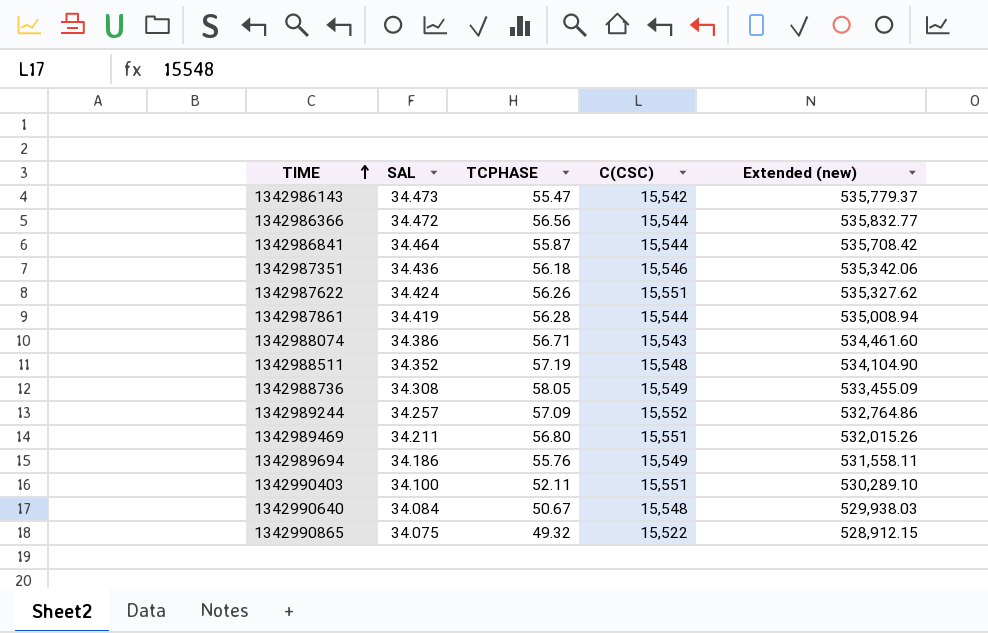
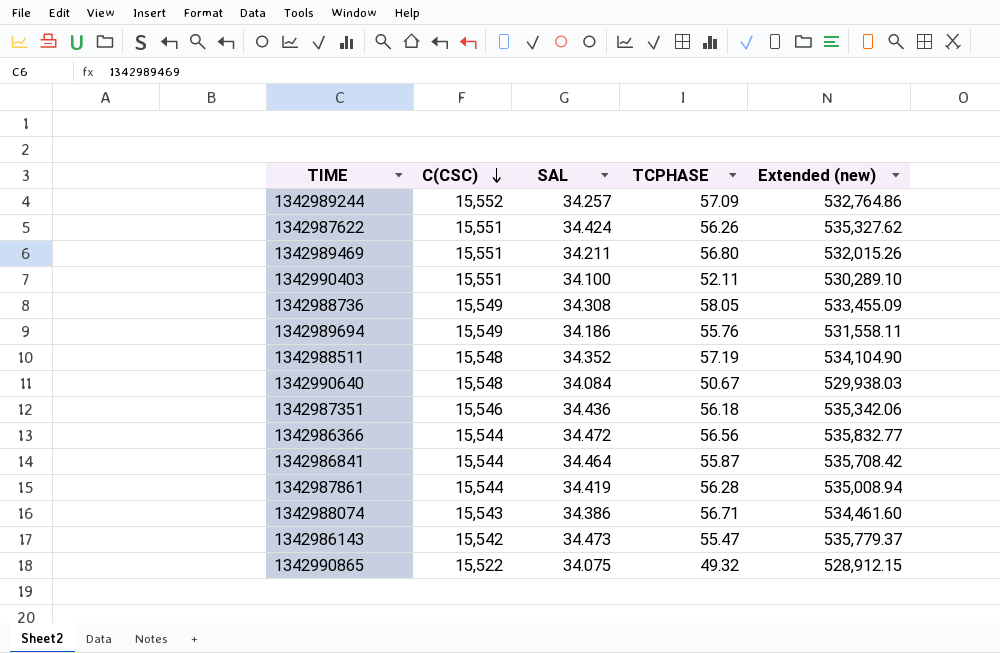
row order: TIME ascending -> C(CSC) descending
column C(CSC) | position: 4 -> 2

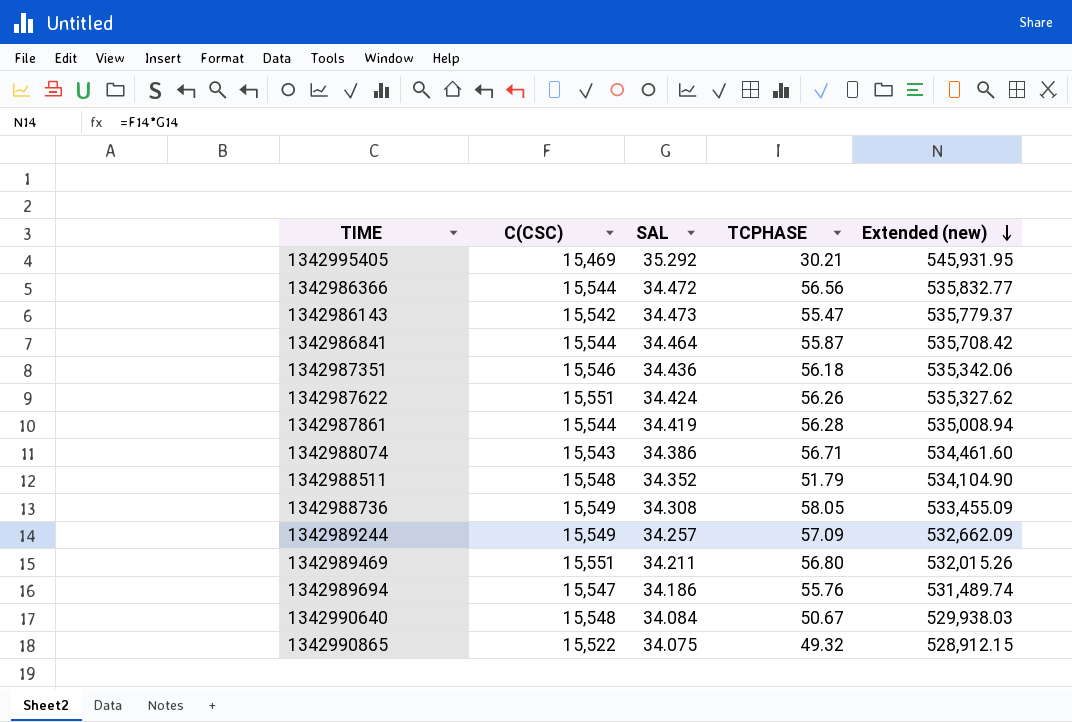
row order: C(CSC) descending -> Extended (new) descending
row 1342990403: 15,551 | 34.100 | 52.11 | 530,289.10 -> none
row 1342995405: none -> 15,469 | 35.292 | 30.21 | 545,931.95
1342988511 | TCPHASE: 57.19 -> 51.79
1342989244 | C(CSC): 15,552 -> 15,549
1342989244 | Extended (new): 532,764.86 -> 532,662.09
1342989694 | C(CSC): 15,549 -> 15,547
1342989694 | Extended (new): 531,558.11 -> 531,489.74

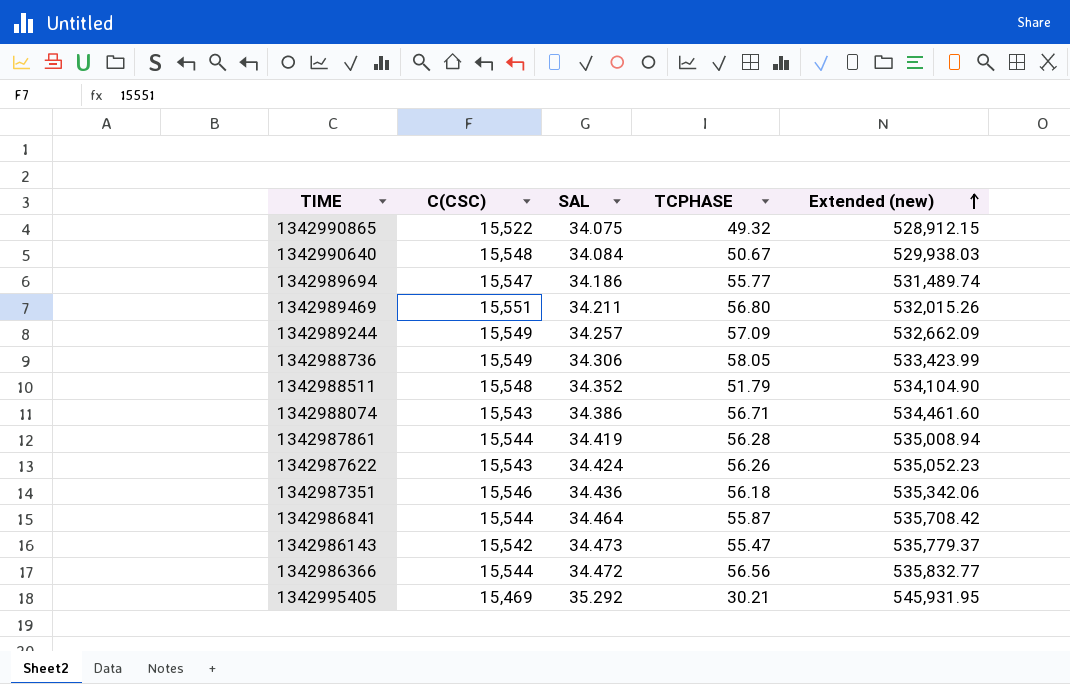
row order: Extended (new) descending -> Extended (new) ascending
1342989694 | TCPHASE: 55.76 -> 55.77
1342988736 | SAL: 34.308 -> 34.306
1342988736 | Extended (new): 533,455.09 -> 533,423.99
1342987622 | C(CSC): 15,551 -> 15,543
1342987622 | Extended (new): 535,327.62 -> 535,052.23

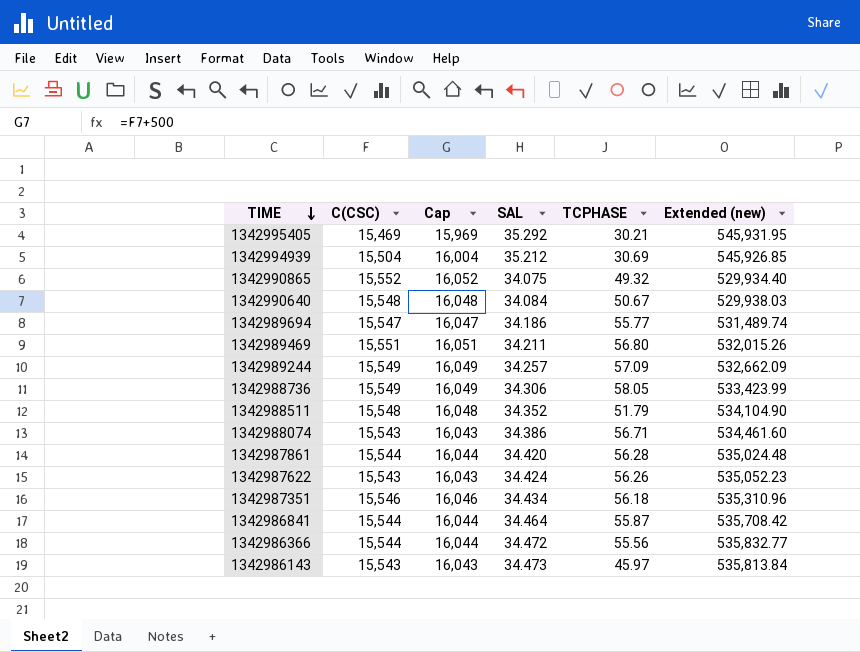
row order: Extended (new) ascending -> TIME descending
column Cap | formula: none -> [C(CSC)] + 500
row 1342994939: none -> 15,504 | 16,004 | 35.212 | 30.69 | 545,926.85
1342990865 | C(CSC): 15,522 -> 15,552
1342990865 | Extended (new): 528,912.15 -> 529,934.40
1342987861 | SAL: 34.419 -> 34.420
1342987861 | Extended (new): 535,008.94 -> 535,024.48
1342987351 | SAL: 34.436 -> 34.434
1342987351 | Extended (new): 535,342.06 -> 535,310.96
1342986366 | TCPHASE: 56.56 -> 55.56
1342986143 | C(CSC): 15,542 -> 15,543
1342986143 | TCPHASE: 55.47 -> 45.97
1342986143 | Extended (new): 535,779.37 -> 535,813.84

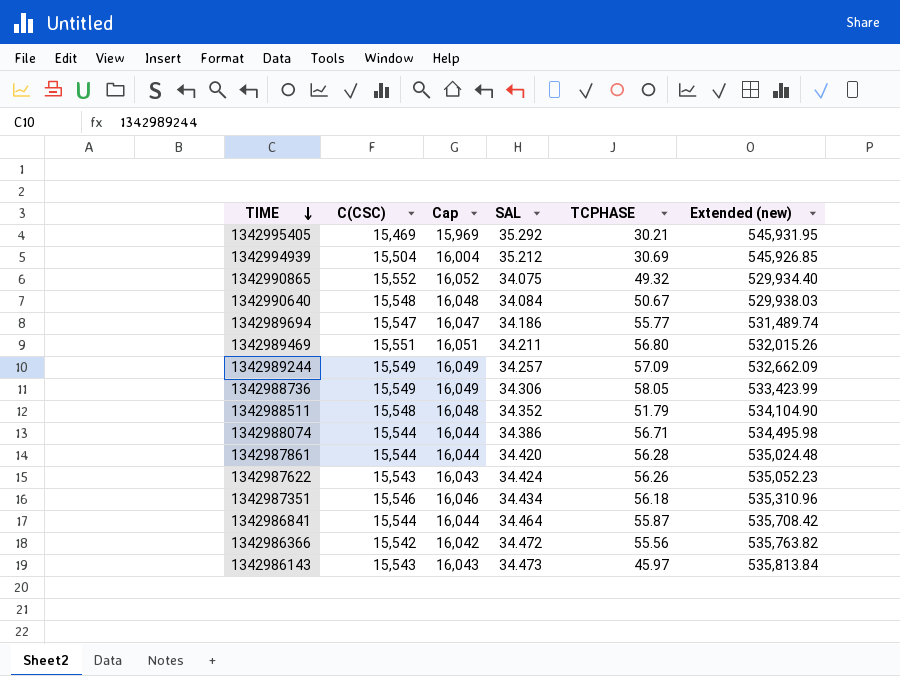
1342988074 | C(CSC): 15,543 -> 15,544
1342988074 | Cap: 16,043 -> 16,044
1342988074 | Extended (new): 534,461.60 -> 534,495.98
1342986366 | C(CSC): 15,544 -> 15,542
1342986366 | Cap: 16,044 -> 16,042
1342986366 | Extended (new): 535,832.77 -> 535,763.82

